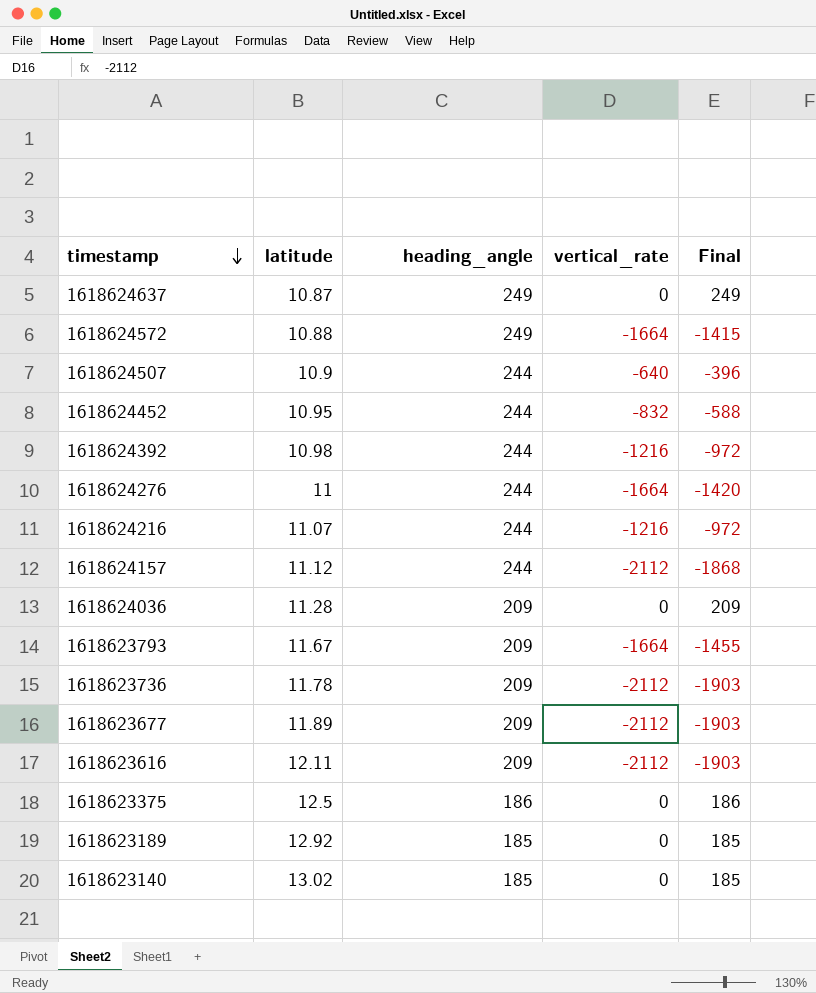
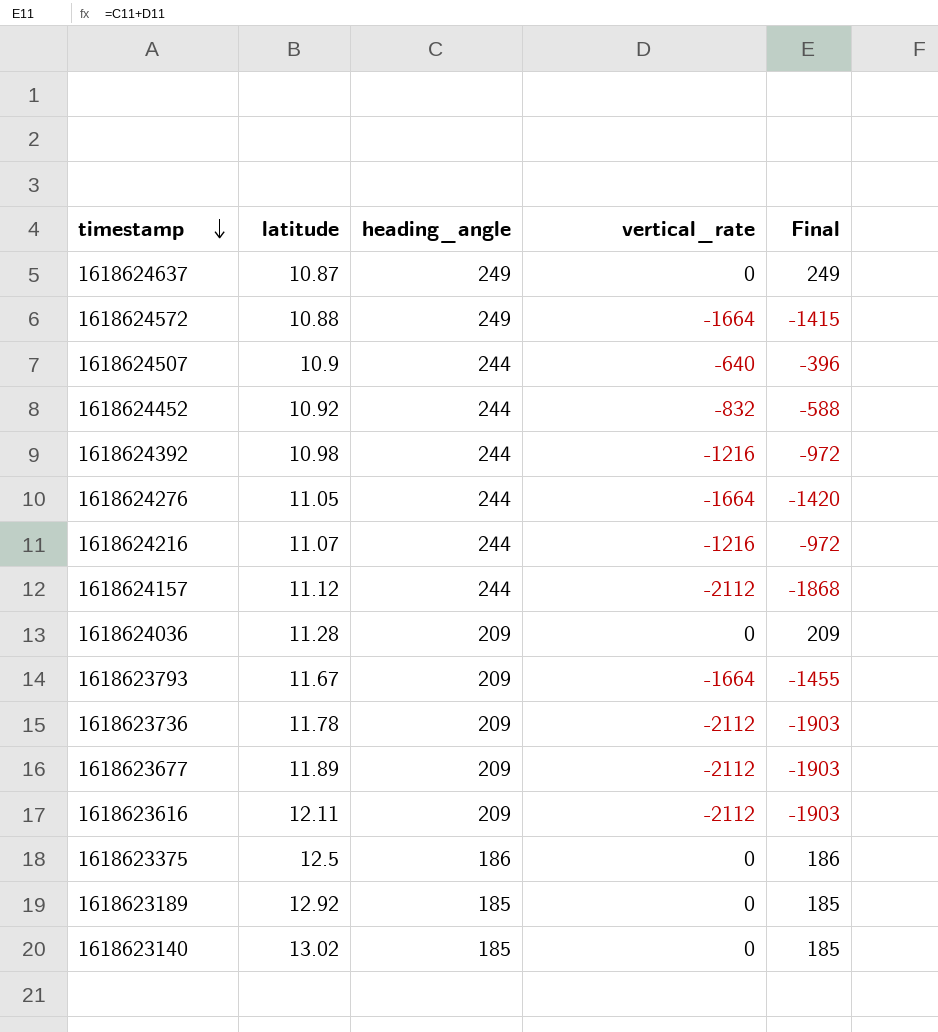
1618624452 | latitude: 10.95 -> 10.92
1618624276 | latitude: 11 -> 11.05

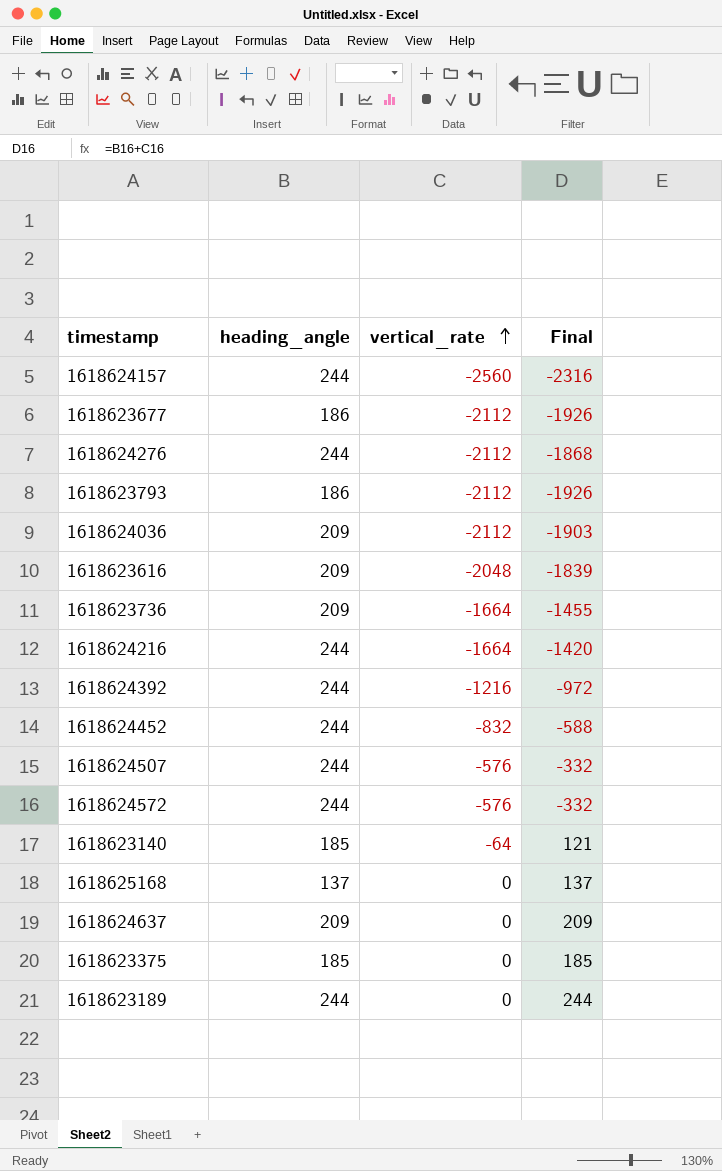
row order: timestamp descending -> vertical_rate ascending
column latitude | position: 2 -> none
1618624157 | vertical_rate: -2112 -> -2560
1618624157 | Final: -1868 -> -2316
1618623677 | heading_angle: 209 -> 186
1618623677 | Final: -1903 -> -1926
1618624276 | vertical_rate: -1664 -> -2112
1618624276 | Final: -1420 -> -1868
1618623793 | heading_angle: 209 -> 186
1618623793 | vertical_rate: -1664 -> -2112
1618623793 | Final: -1455 -> -1926
1618624036 | vertical_rate: 0 -> -2112
1618624036 | Final: 209 -> -1903
1618623616 | vertical_rate: -2112 -> -2048
1618623616 | Final: -1903 -> -1839
1618623736 | vertical_rate: -2112 -> -1664
1618623736 | Final: -1903 -> -1455
1618624216 | vertical_rate: -1216 -> -1664
1618624216 | Final: -972 -> -1420
1618624507 | vertical_rate: -640 -> -576
1618624507 | Final: -396 -> -332
1618624572 | heading_angle: 249 -> 244
1618624572 | vertical_rate: -1664 -> -576
1618624572 | Final: -1415 -> -332
1618623140 | vertical_rate: 0 -> -64
1618623140 | Final: 185 -> 121
row 1618625168: none -> 137 | 0 | 137
1618624637 | heading_angle: 249 -> 209
1618624637 | Final: 249 -> 209
1618623375 | heading_angle: 186 -> 185
1618623375 | Final: 186 -> 185
1618623189 | heading_angle: 185 -> 244
1618623189 | Final: 185 -> 244

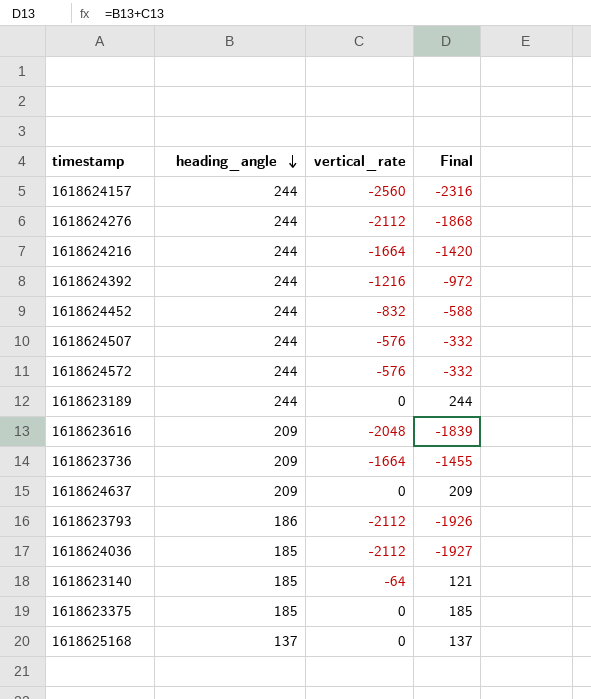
row order: vertical_rate ascending -> heading_angle descending
row 1618623677: 186 | -2112 | -1926 -> none
1618624036 | heading_angle: 209 -> 185
1618624036 | Final: -1903 -> -1927

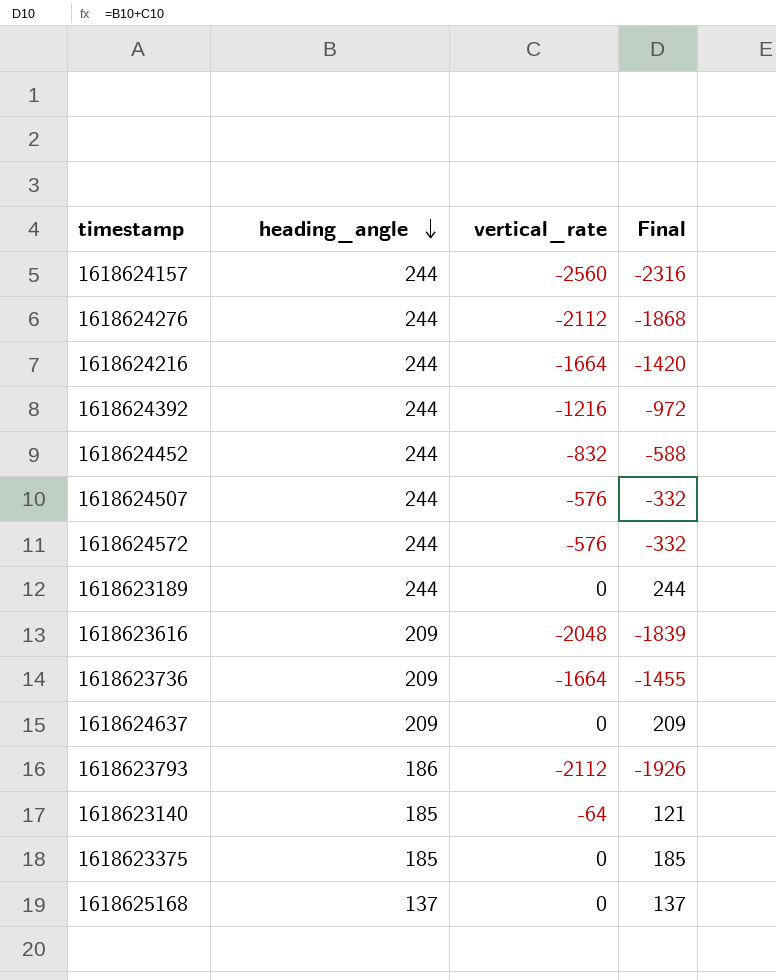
row 1618624036: 185 | -2112 | -1927 -> none

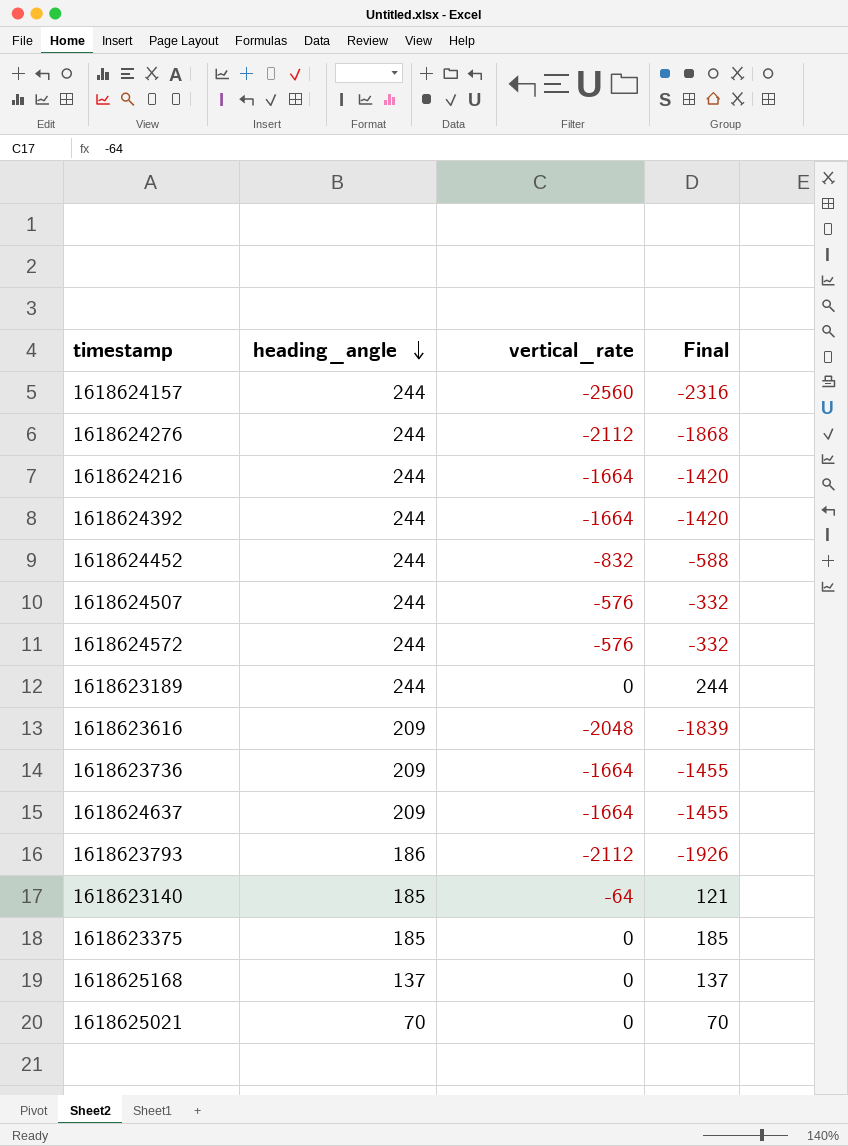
1618624392 | vertical_rate: -1216 -> -1664
1618624392 | Final: -972 -> -1420
1618624637 | vertical_rate: 0 -> -1664
1618624637 | Final: 209 -> -1455
row 1618625021: none -> 70 | 0 | 70

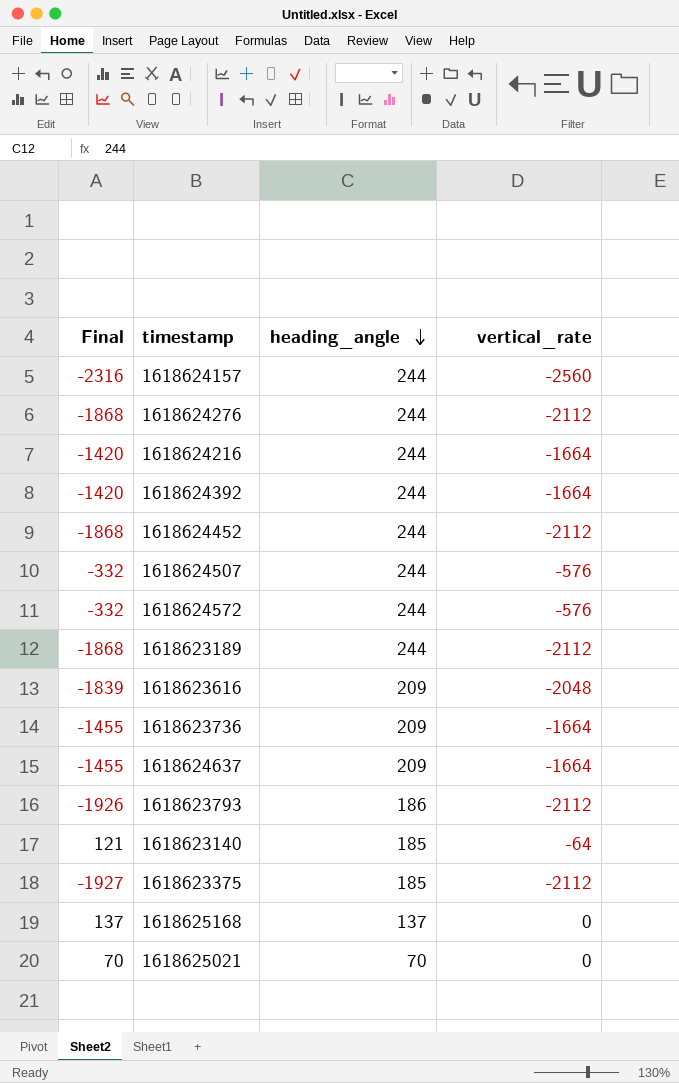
column Final | position: 4 -> 1
1618624452 | Final: -588 -> -1868
1618624452 | vertical_rate: -832 -> -2112
1618623189 | Final: 244 -> -1868
1618623189 | vertical_rate: 0 -> -2112
1618623375 | Final: 185 -> -1927
1618623375 | vertical_rate: 0 -> -2112

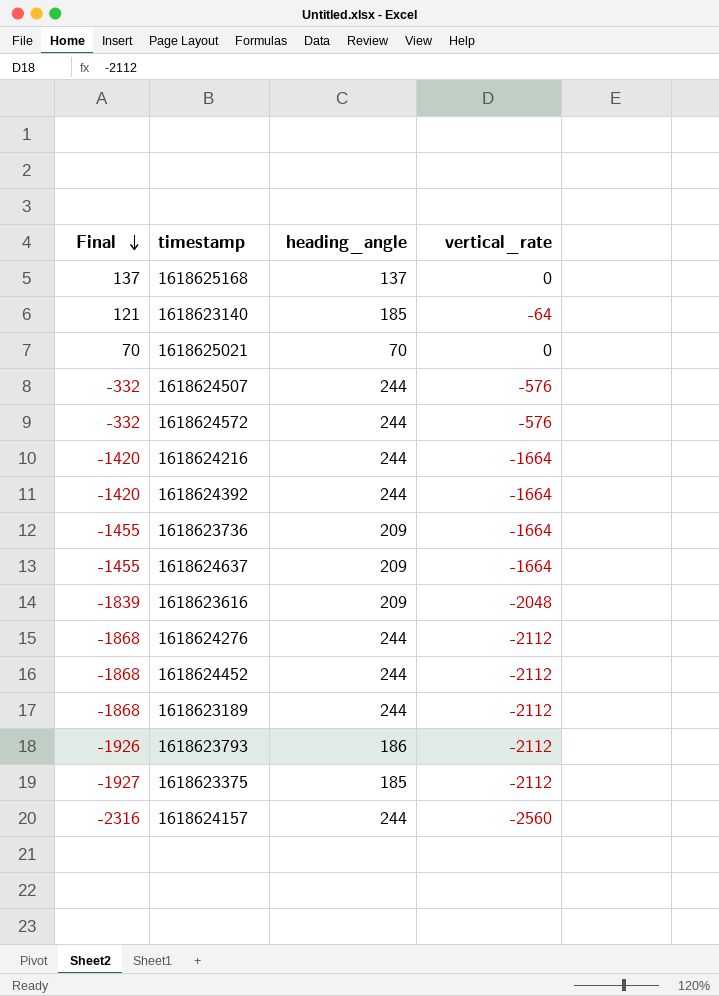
row order: heading_angle descending -> Final descending

